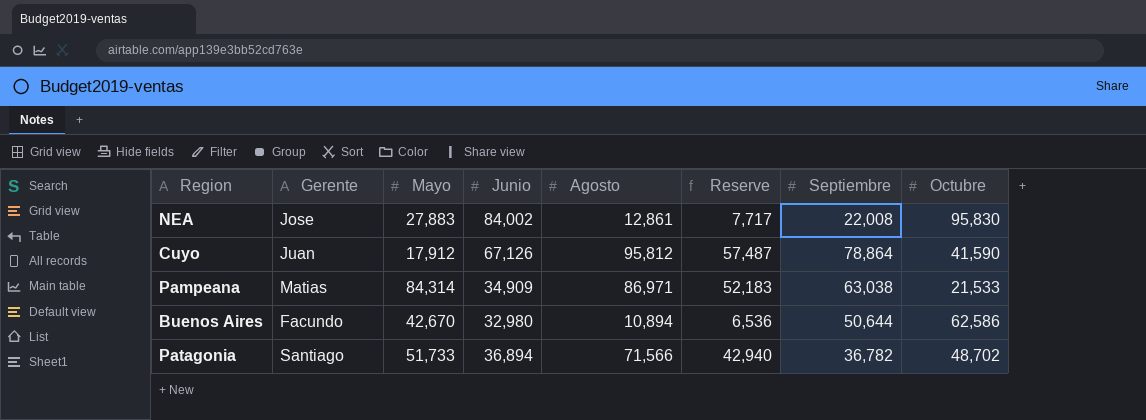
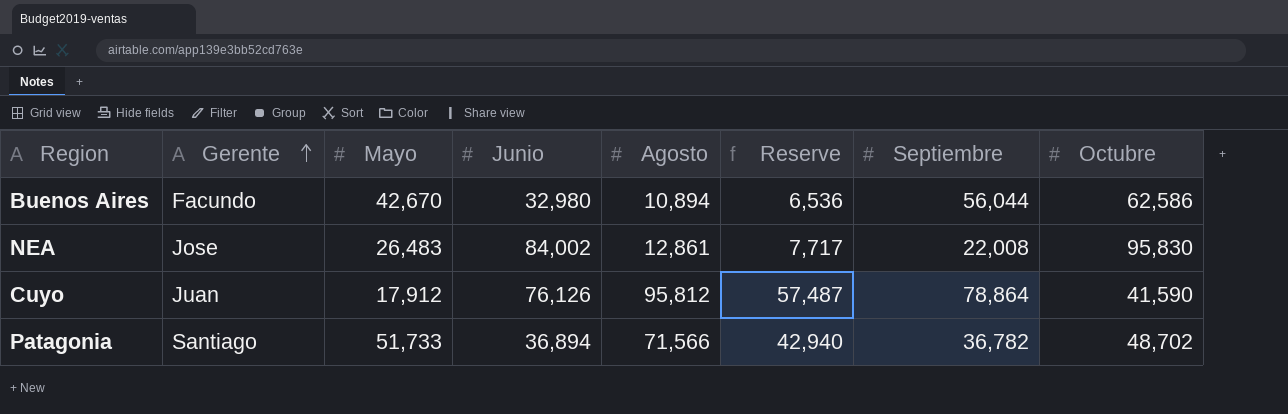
row order: none -> Gerente ascending
row Pampeana: Matias | 84,314 | 34,909 | 86,971 | 52,183 | 63,038 | 21,533 -> none
Buenos Aires | Septiembre: 50,644 -> 56,044
NEA | Mayo: 27,883 -> 26,483
Cuyo | Junio: 67,126 -> 76,126

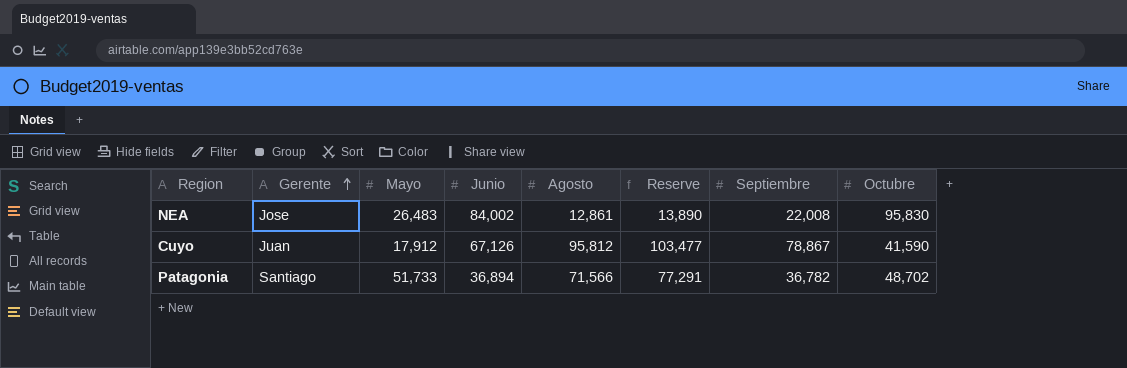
column Reserve | formula: [Agosto] * 0.6 -> [Agosto] * 1.08
row Buenos Aires: Facundo | 42,670 | 32,980 | 10,894 | 6,536 | 56,044 | 62,586 -> none
Cuyo | Junio: 76,126 -> 67,126
Cuyo | Septiembre: 78,864 -> 78,867

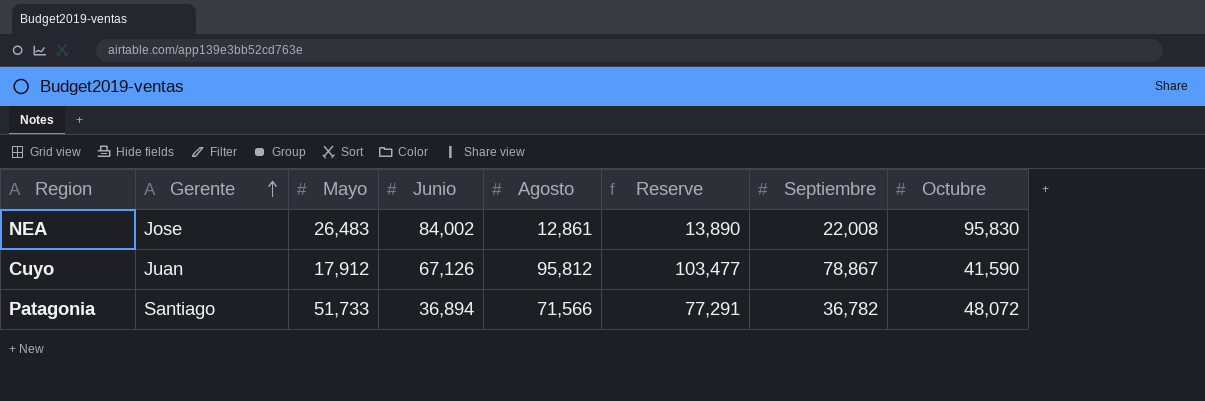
Patagonia | Octubre: 48,702 -> 48,072

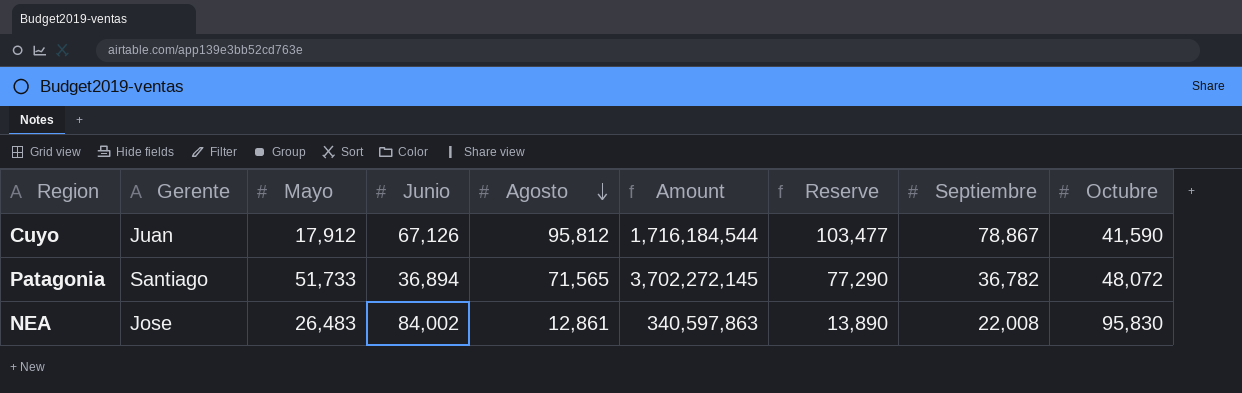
row order: Gerente ascending -> Agosto descending
column Amount | formula: none -> [Mayo] * [Agosto]
Patagonia | Agosto: 71,566 -> 71,565
Patagonia | Reserve: 77,291 -> 77,290

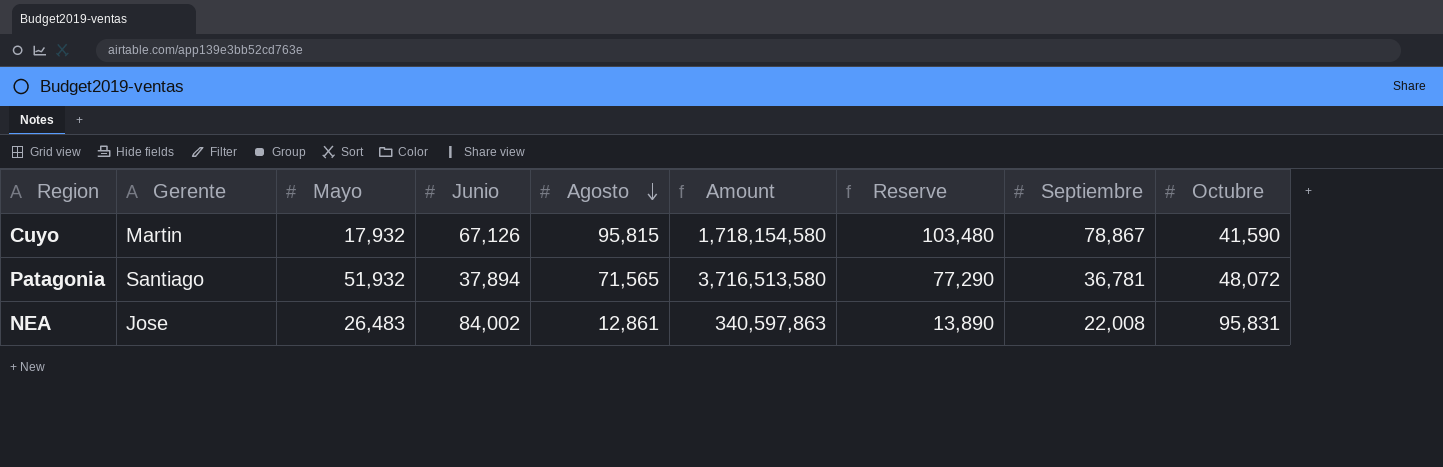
Cuyo | Gerente: Juan -> Martin
Cuyo | Mayo: 17,912 -> 17,932
Cuyo | Agosto: 95,812 -> 95,815
Cuyo | Amount: 1,716,184,544 -> 1,718,154,580
Cuyo | Reserve: 103,477 -> 103,480
Patagonia | Mayo: 51,733 -> 51,932
Patagonia | Junio: 36,894 -> 37,894
Patagonia | Amount: 3,702,272,145 -> 3,716,513,580
Patagonia | Septiembre: 36,782 -> 36,781
NEA | Octubre: 95,830 -> 95,831

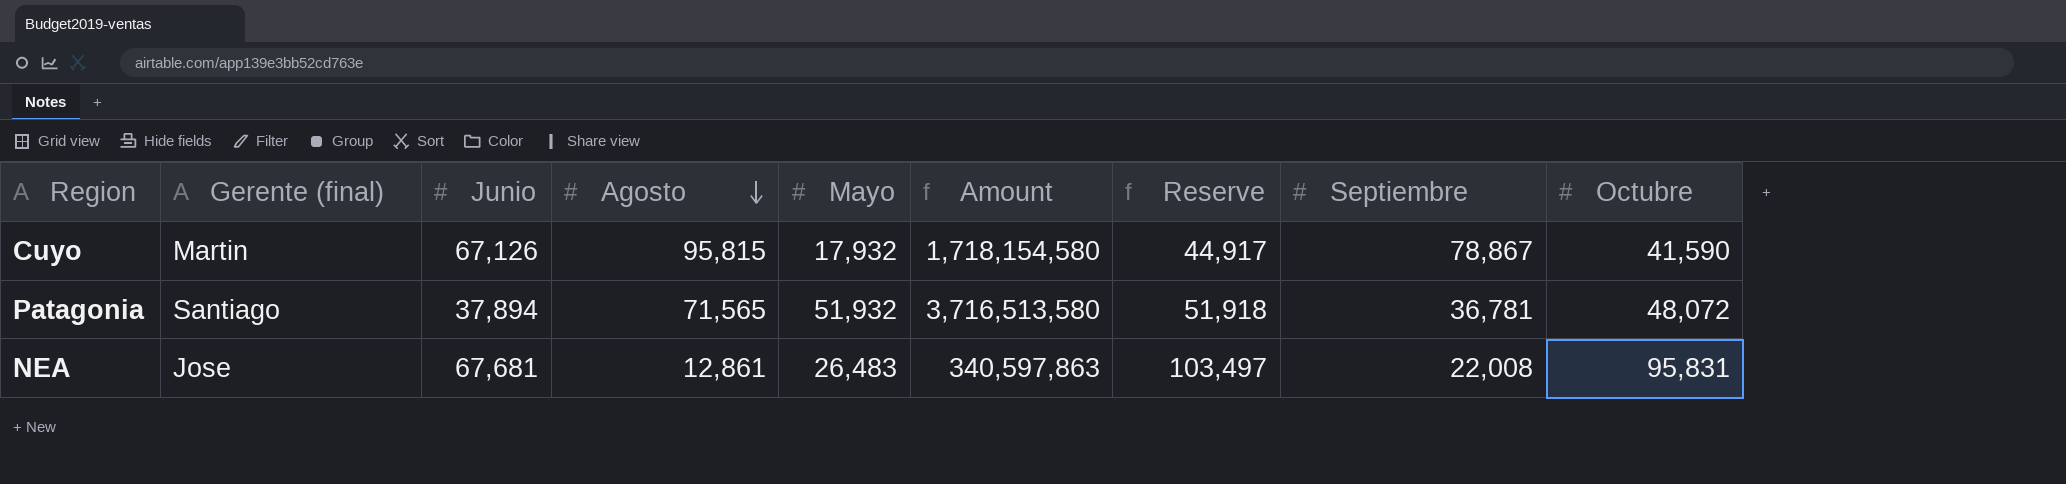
column name: Gerente -> Gerente (final)
column Mayo | position: 3 -> 5
column Reserve | formula: [Agosto] * 1.08 -> [Octubre] * 1.08
NEA | Junio: 84,002 -> 67,681

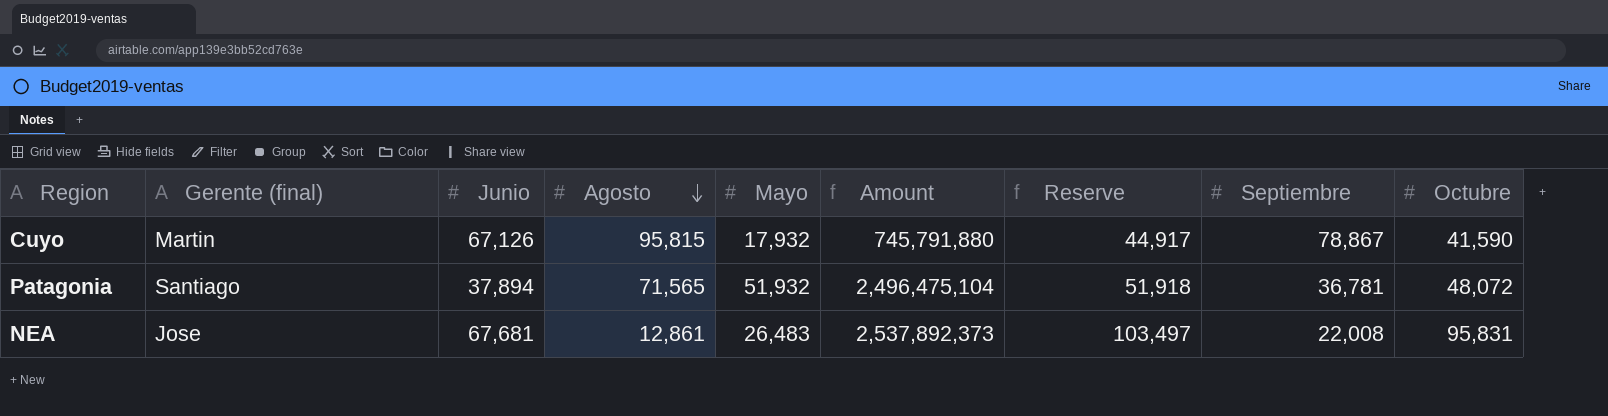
column Amount | formula: [Agosto] * [Mayo] -> [Mayo] * [Octubre]

